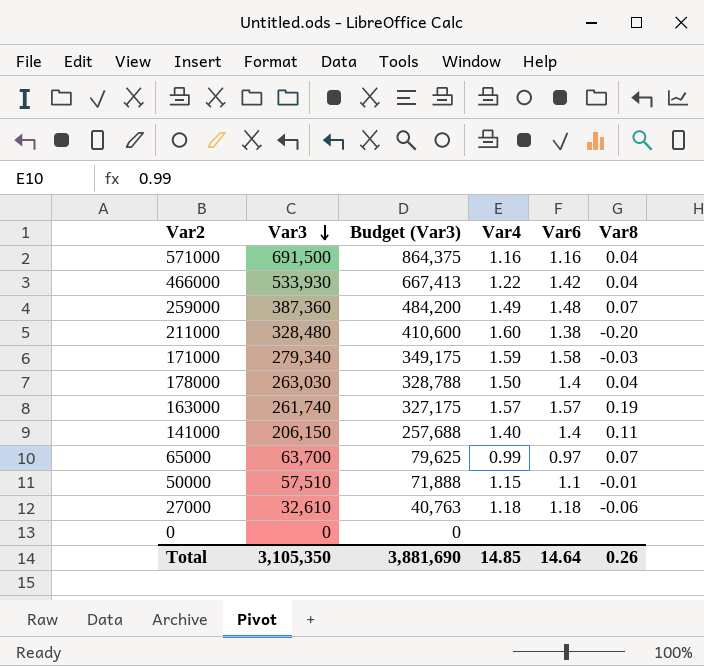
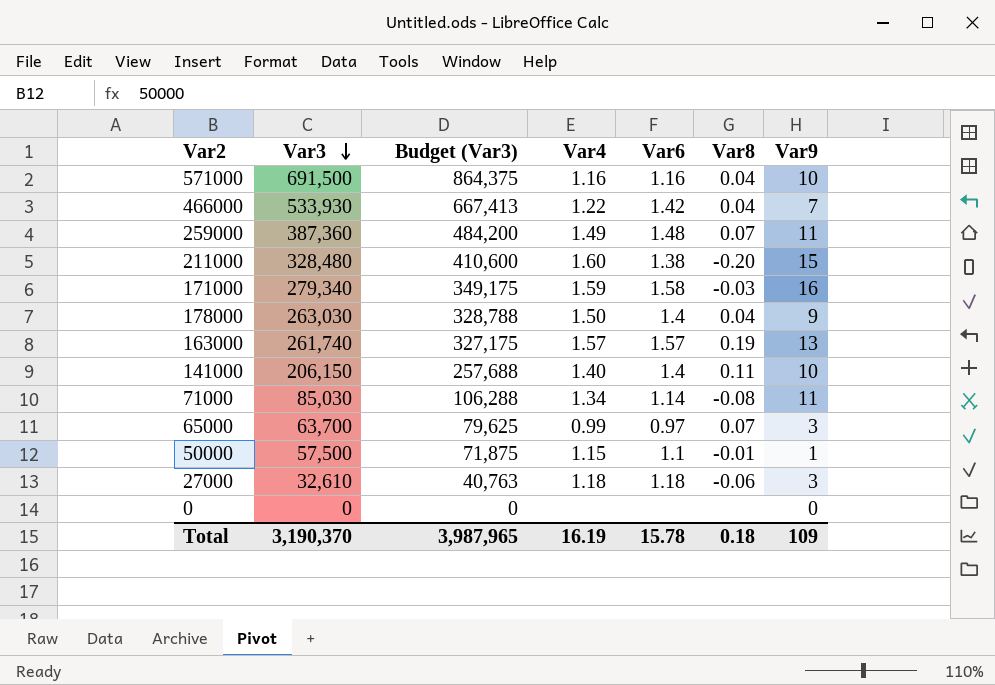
column Var9 | position: none -> 7
row 71000: none -> 85,030 | 106,288 | 1.34 | 1.14 | -0.08 | 11
50000 | Var3: 57,510 -> 57,500
50000 | Budget (Var3): 71,888 -> 71,875
Total | Var3: 3,105,350 -> 3,190,370
Total | Budget (Var3): 3,881,690 -> 3,987,965
Total | Var4: 14.85 -> 16.19
Total | Var6: 14.64 -> 15.78
Total | Var8: 0.26 -> 0.18

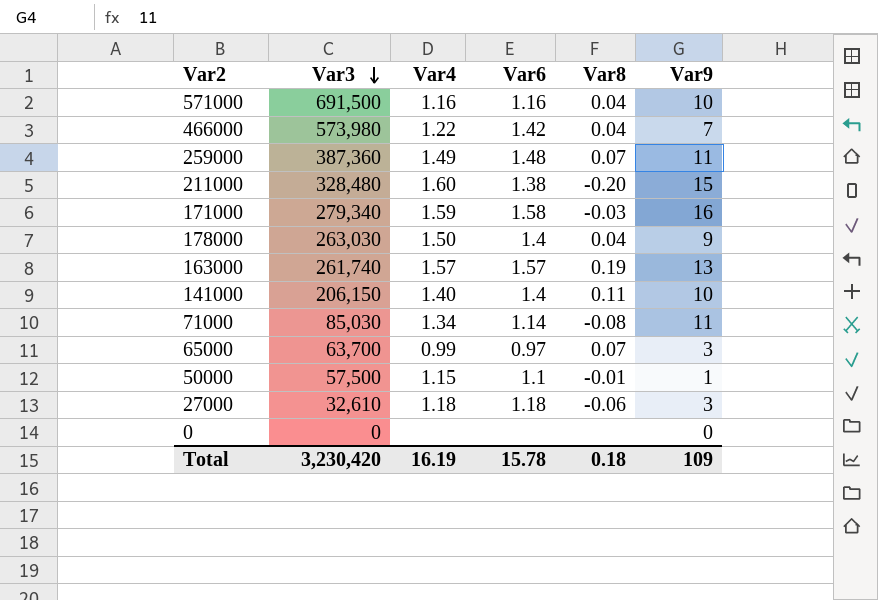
column Budget (Var3) | formula: [Var3] * 1.25 -> none
466000 | Var3: 533,930 -> 573,980
Total | Var3: 3,190,370 -> 3,230,420

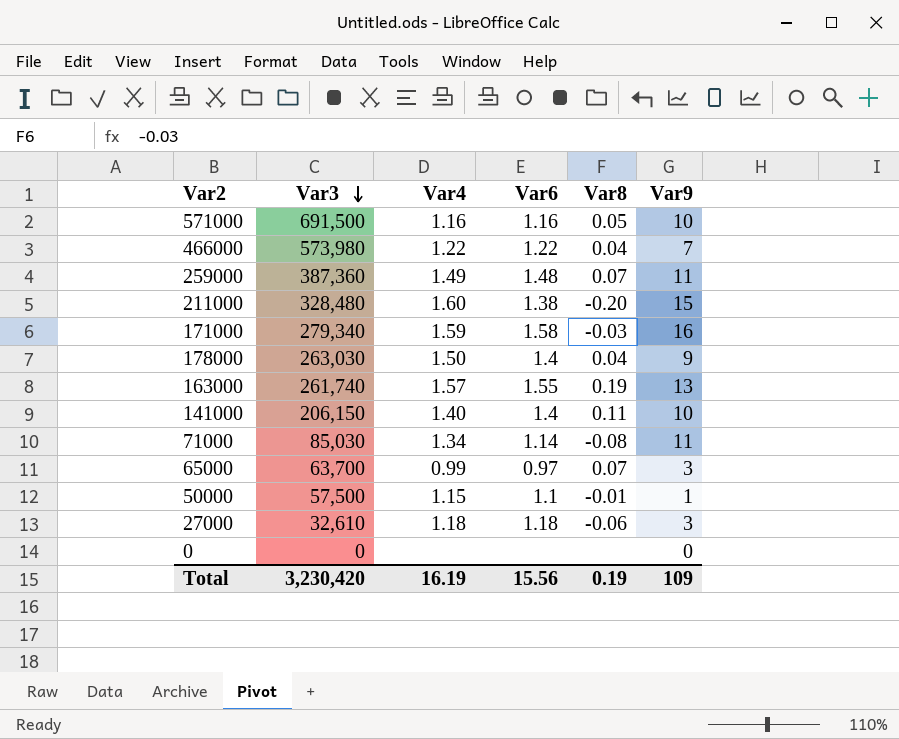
571000 | Var8: 0.04 -> 0.05
466000 | Var6: 1.42 -> 1.22
163000 | Var6: 1.57 -> 1.55
Total | Var6: 15.78 -> 15.56
Total | Var8: 0.18 -> 0.19

